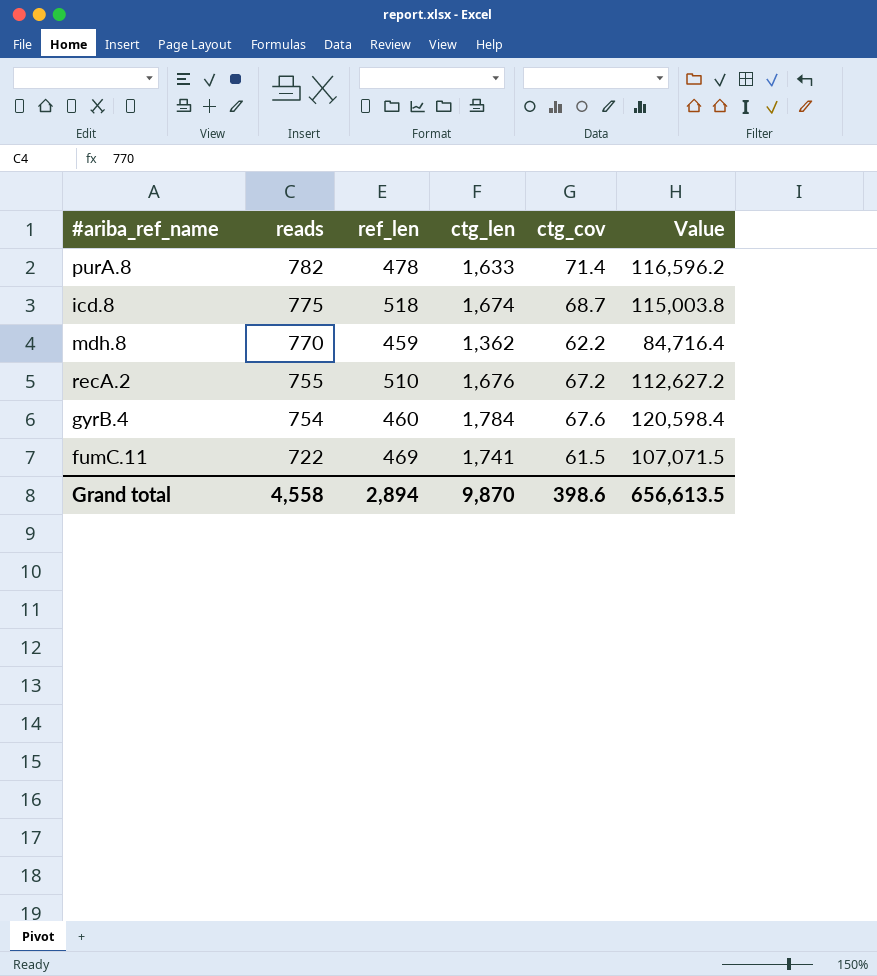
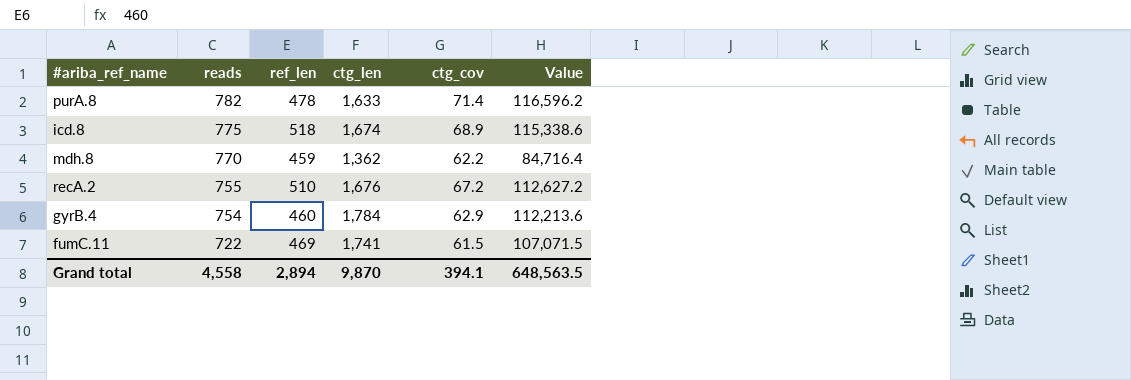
icd.8 | ctg_cov: 68.7 -> 68.9
icd.8 | Value: 115,003.8 -> 115,338.6
gyrB.4 | ctg_cov: 67.6 -> 62.9
gyrB.4 | Value: 120,598.4 -> 112,213.6
Grand total | ctg_cov: 398.6 -> 394.1
Grand total | Value: 656,613.5 -> 648,563.5

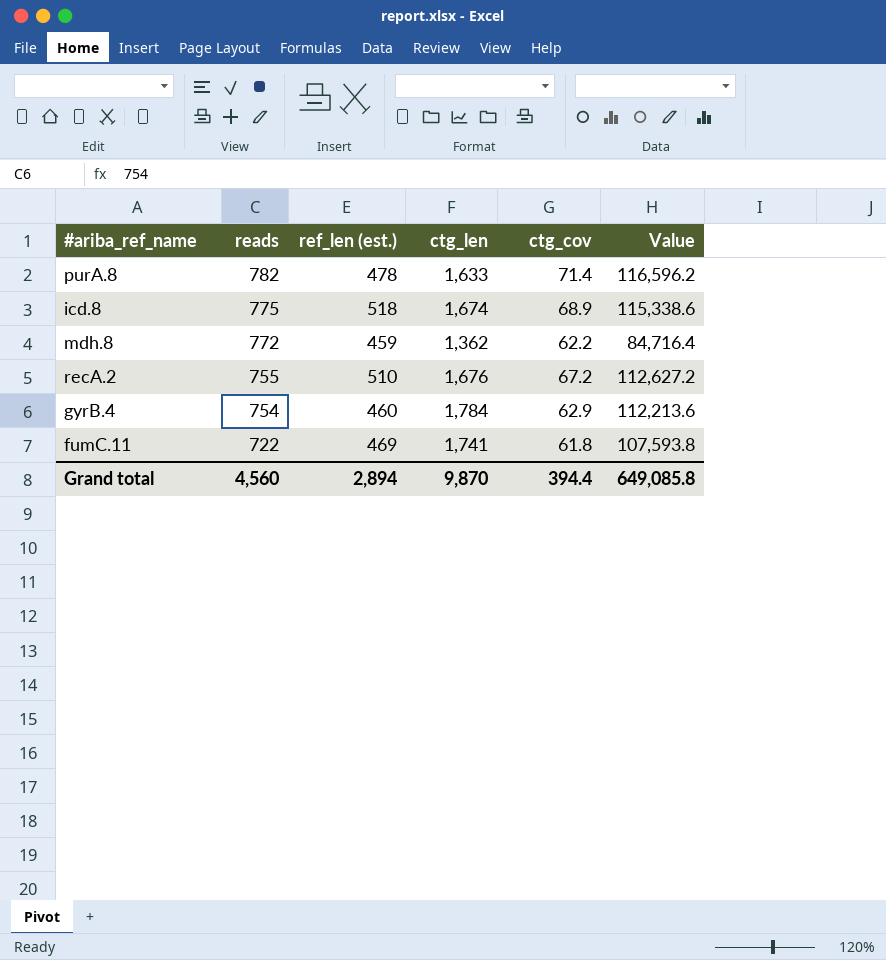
column name: ref_len -> ref_len (est.)
mdh.8 | reads: 770 -> 772
fumC.11 | ctg_cov: 61.5 -> 61.8
fumC.11 | Value: 107,071.5 -> 107,593.8
Grand total | reads: 4,558 -> 4,560
Grand total | ctg_cov: 394.1 -> 394.4
Grand total | Value: 648,563.5 -> 649,085.8

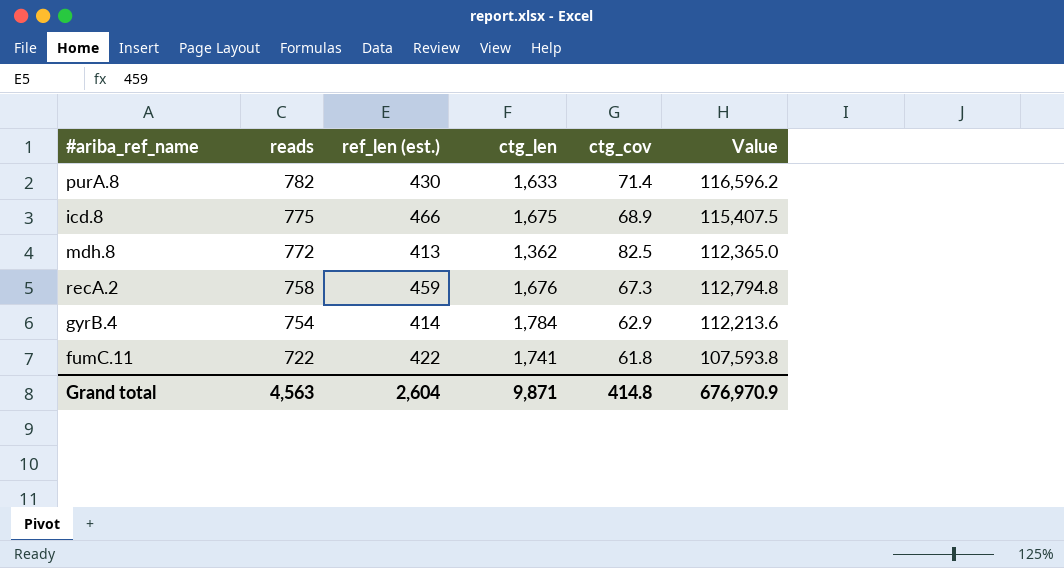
purA.8 | ref_len (est.): 478 -> 430
icd.8 | ref_len (est.): 518 -> 466
icd.8 | ctg_len: 1,674 -> 1,675
icd.8 | Value: 115,338.6 -> 115,407.5
mdh.8 | ref_len (est.): 459 -> 413
mdh.8 | ctg_cov: 62.2 -> 82.5
mdh.8 | Value: 84,716.4 -> 112,365.0
recA.2 | reads: 755 -> 758
recA.2 | ref_len (est.): 510 -> 459
recA.2 | ctg_cov: 67.2 -> 67.3
recA.2 | Value: 112,627.2 -> 112,794.8
gyrB.4 | ref_len (est.): 460 -> 414
fumC.11 | ref_len (est.): 469 -> 422
Grand total | reads: 4,560 -> 4,563
Grand total | ref_len (est.): 2,894 -> 2,604
Grand total | ctg_len: 9,870 -> 9,871
Grand total | ctg_cov: 394.4 -> 414.8
Grand total | Value: 649,085.8 -> 676,970.9

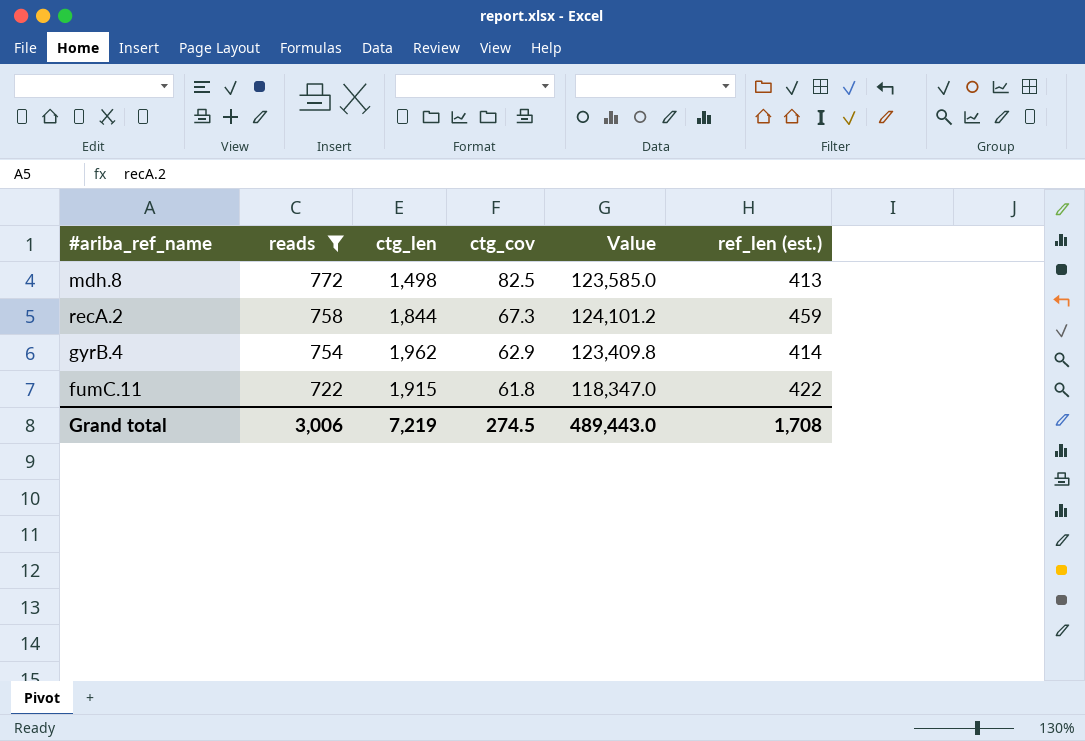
filter: none -> reads <= 772
column ref_len (est.) | position: 3 -> 6
mdh.8 | ctg_len: 1,362 -> 1,498
mdh.8 | Value: 112,365.0 -> 123,585.0
recA.2 | ctg_len: 1,676 -> 1,844
recA.2 | Value: 112,794.8 -> 124,101.2
gyrB.4 | ctg_len: 1,784 -> 1,962
gyrB.4 | Value: 112,213.6 -> 123,409.8
fumC.11 | ctg_len: 1,741 -> 1,915
fumC.11 | Value: 107,593.8 -> 118,347.0
Grand total | reads: 4,563 -> 3,006
Grand total | ctg_len: 9,871 -> 7,219
Grand total | ctg_cov: 414.8 -> 274.5
Grand total | Value: 676,970.9 -> 489,443.0
Grand total | ref_len (est.): 2,604 -> 1,708

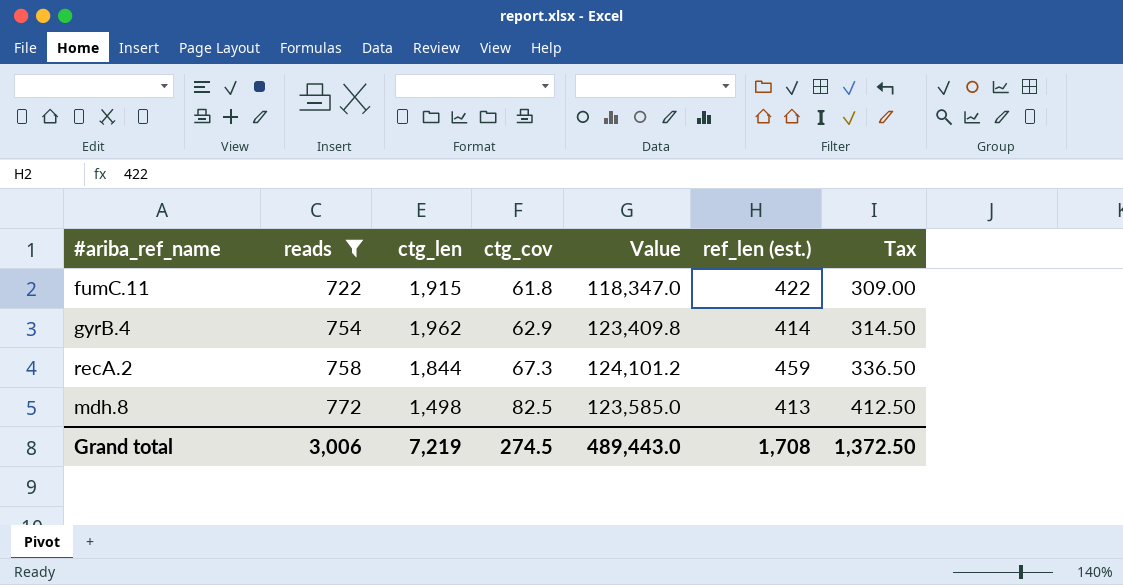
row order: reads descending -> reads ascending
column Tax | formula: none -> [ctg_cov] * 5

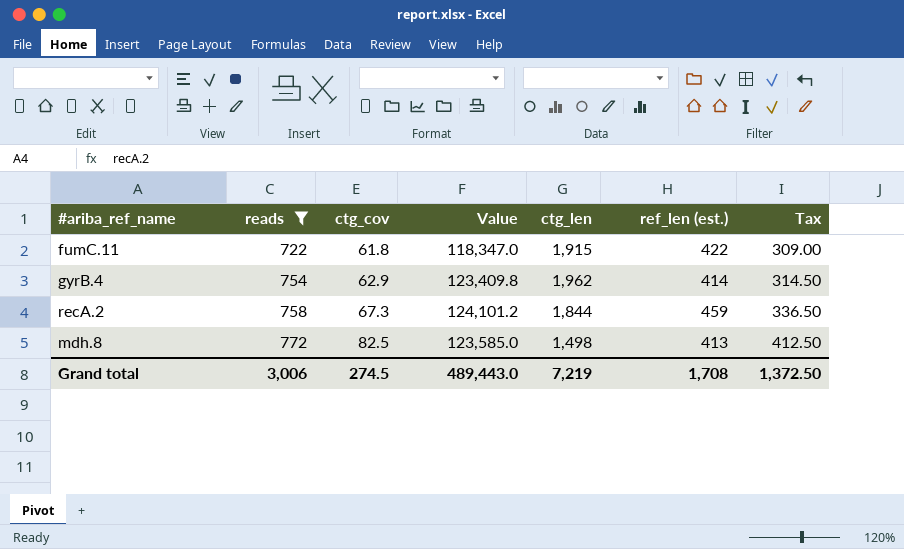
column ctg_len | position: 3 -> 5

